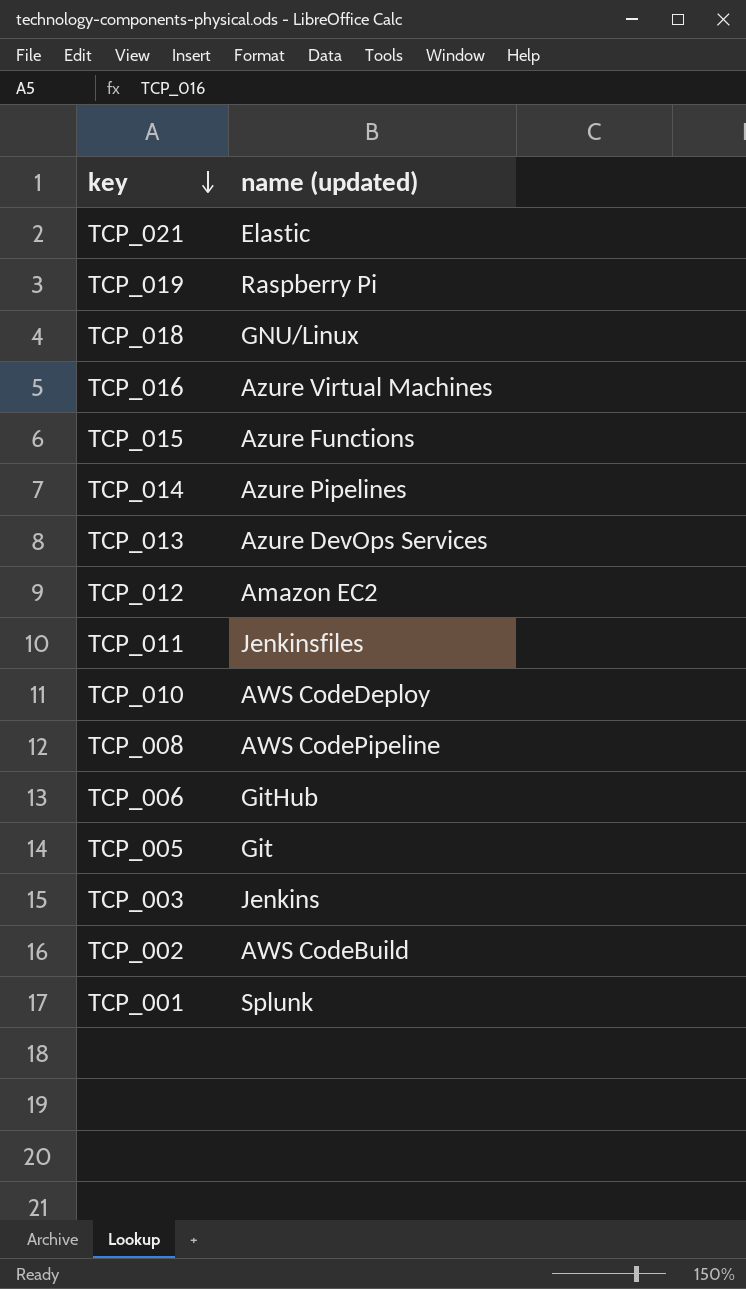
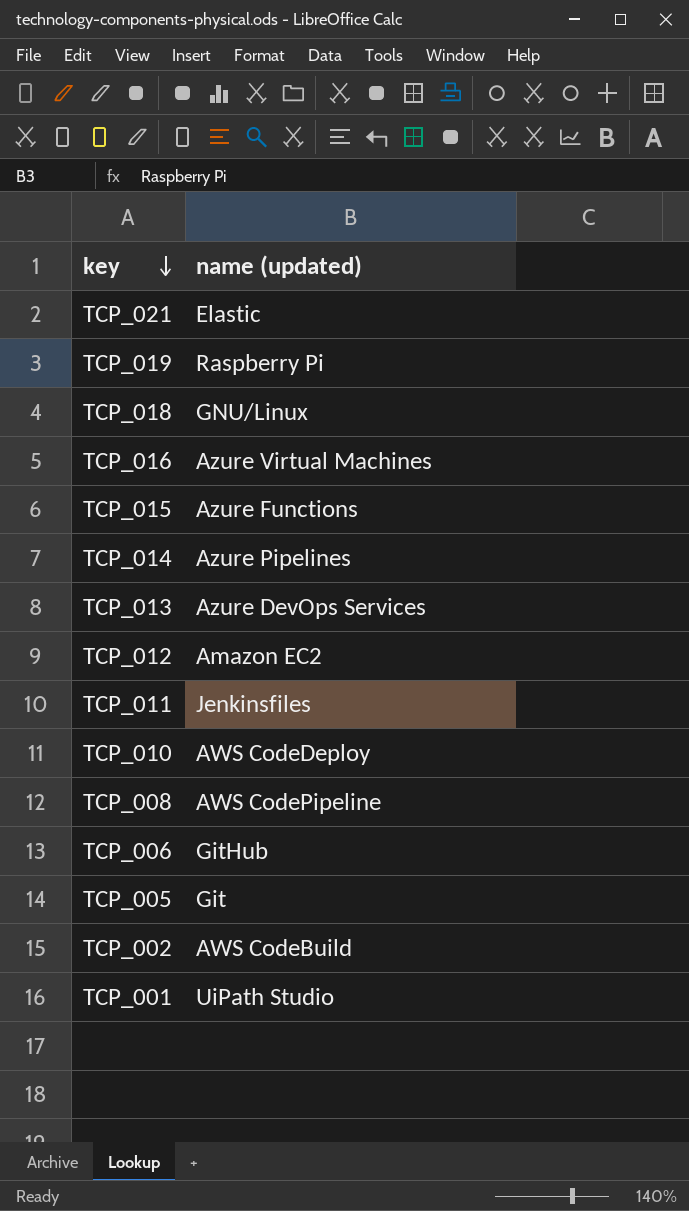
row TCP_003: Jenkins -> none
TCP_001 | name (updated): Splunk -> UiPath Studio

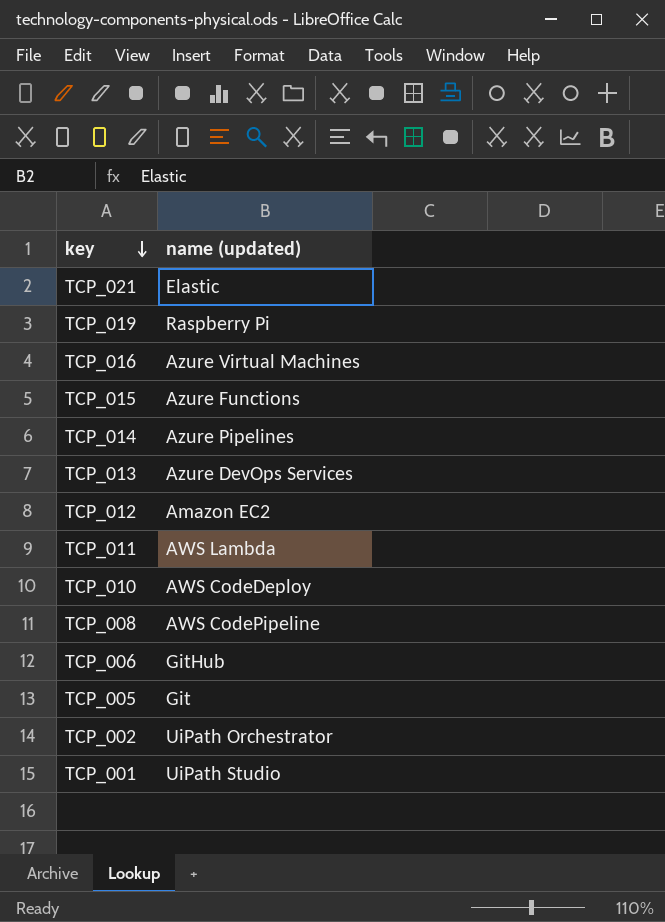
row TCP_018: GNU/Linux -> none
TCP_011 | name (updated): Jenkinsfiles -> AWS Lambda
TCP_002 | name (updated): AWS CodeBuild -> UiPath Orchestrator

